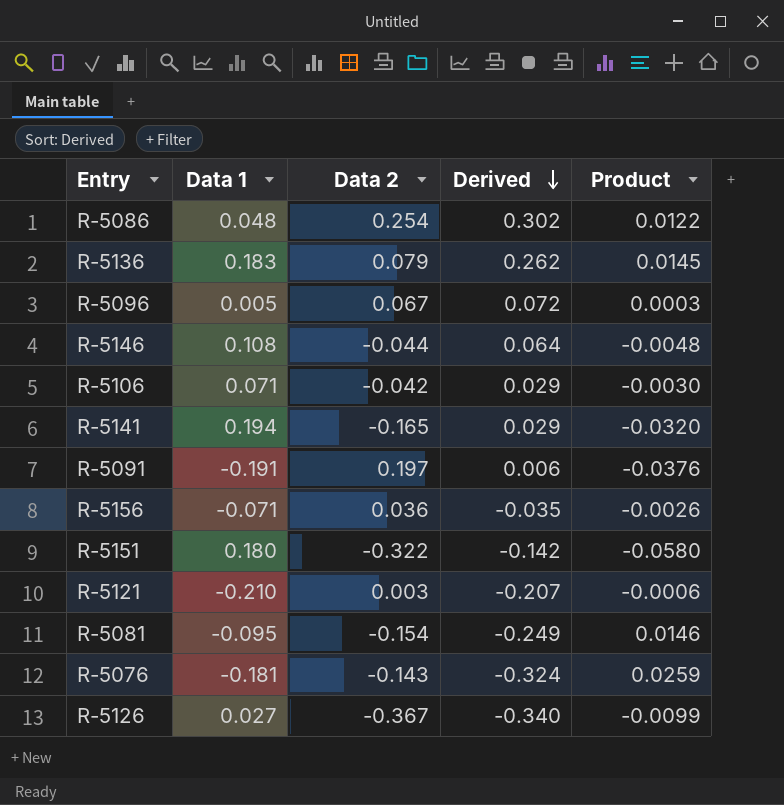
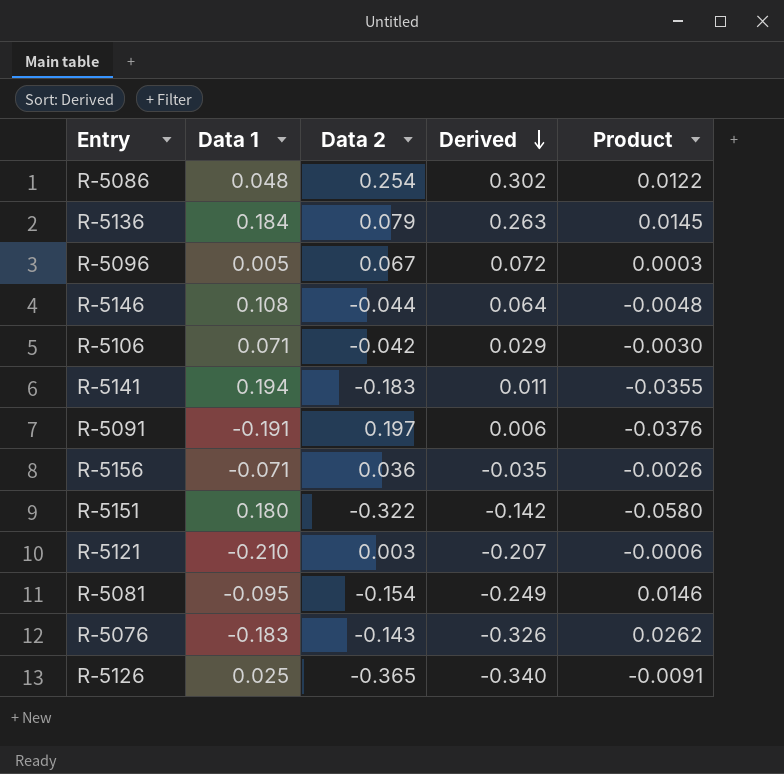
R-5136 | Data 1: 0.183 -> 0.184
R-5136 | Derived: 0.262 -> 0.263
R-5141 | Data 2: -0.165 -> -0.183
R-5141 | Derived: 0.029 -> 0.011
R-5141 | Product: -0.0320 -> -0.0355
R-5076 | Data 1: -0.181 -> -0.183
R-5076 | Derived: -0.324 -> -0.326
R-5076 | Product: 0.0259 -> 0.0262
R-5126 | Data 1: 0.027 -> 0.025
R-5126 | Data 2: -0.367 -> -0.365
R-5126 | Product: -0.0099 -> -0.0091

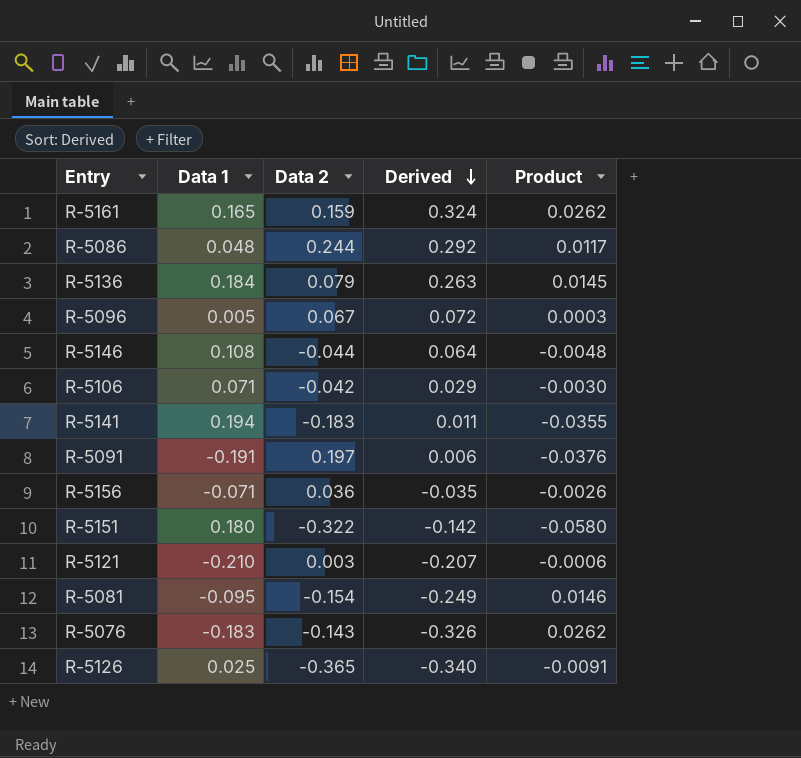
row R-5161: none -> 0.165 | 0.159 | 0.324 | 0.0262
R-5086 | Data 2: 0.254 -> 0.244
R-5086 | Derived: 0.302 -> 0.292
R-5086 | Product: 0.0122 -> 0.0117

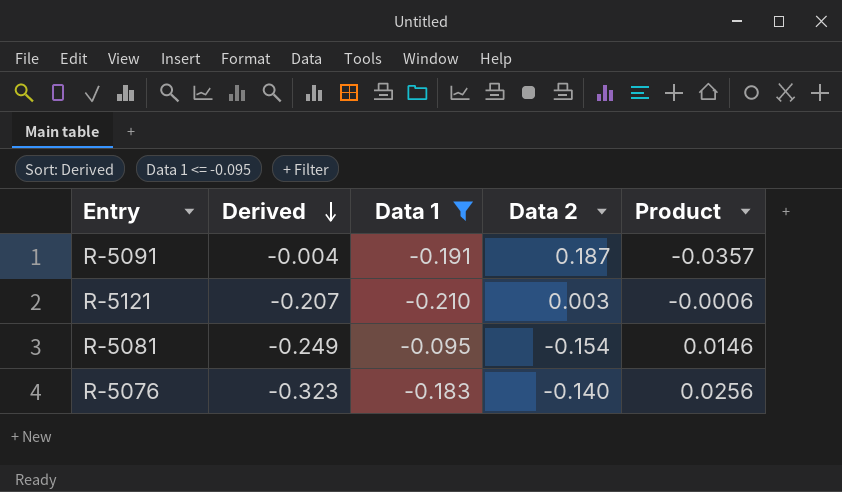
filter: none -> Data 1 <= -0.095
column Derived | position: 4 -> 2
R-5091 | Derived: 0.006 -> -0.004
R-5091 | Data 2: 0.197 -> 0.187
R-5091 | Product: -0.0376 -> -0.0357
R-5076 | Derived: -0.326 -> -0.323
R-5076 | Data 2: -0.143 -> -0.140
R-5076 | Product: 0.0262 -> 0.0256

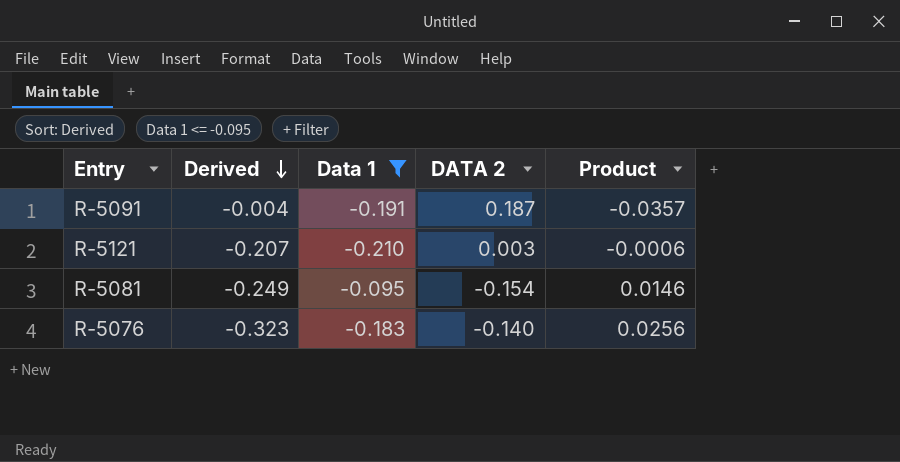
column name: Data 2 -> DATA 2

